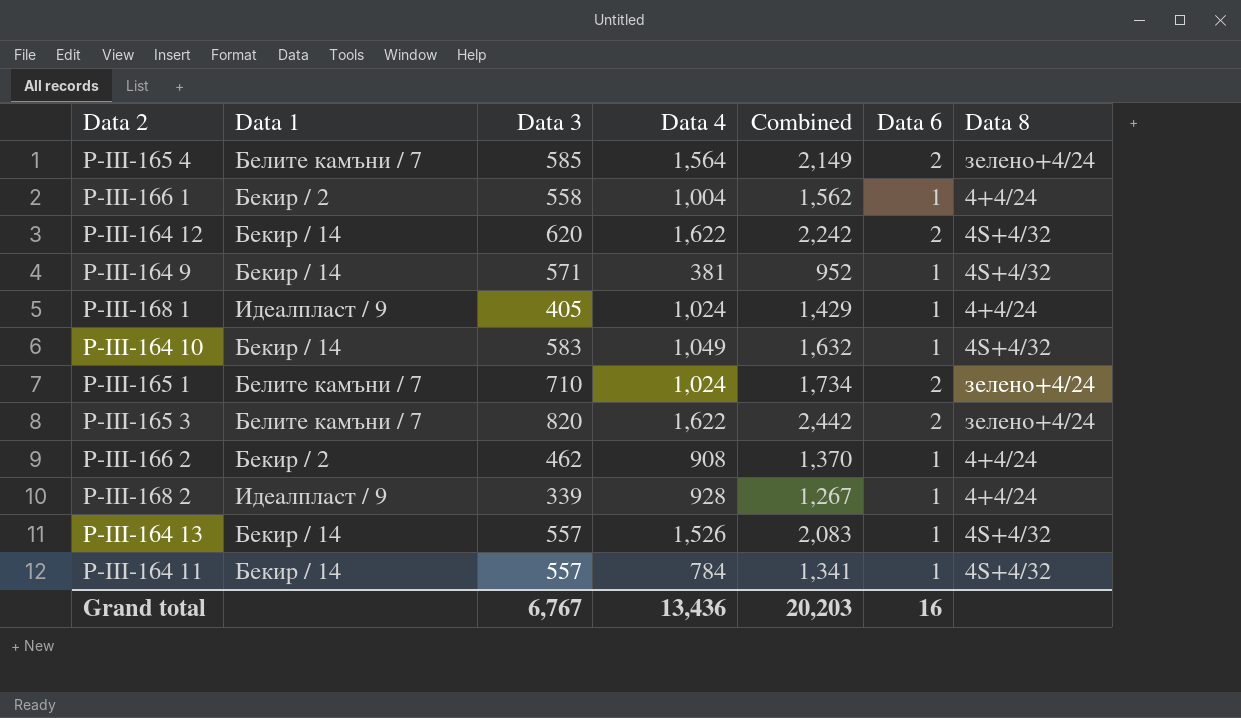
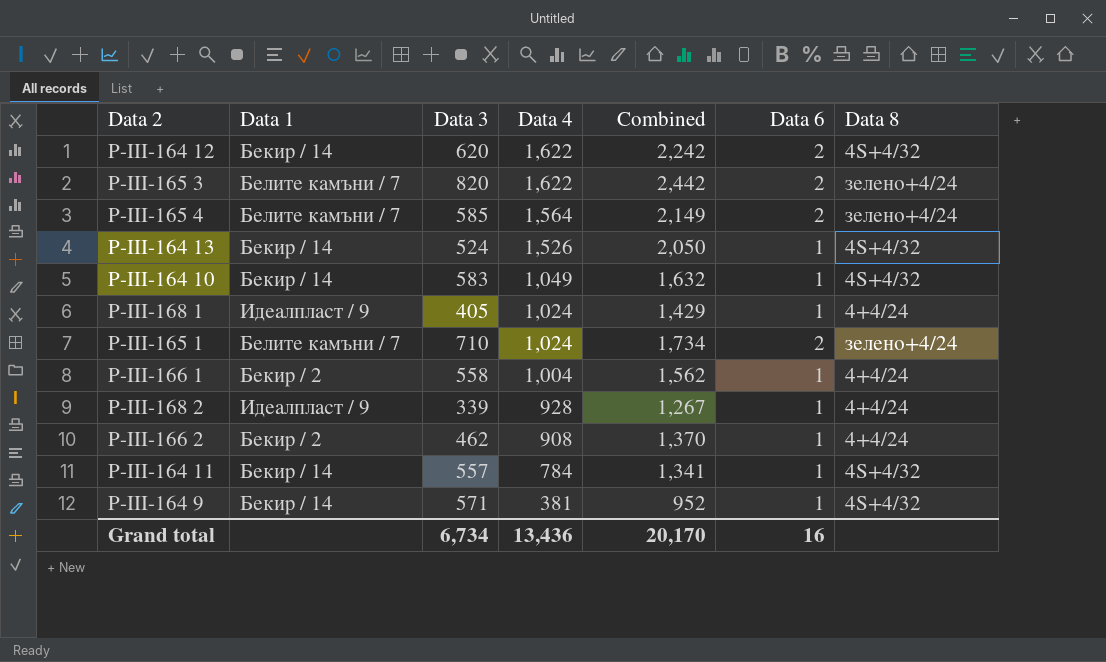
row order: none -> Data 4 descending
P-III-164 13 | Data 3: 557 -> 524
P-III-164 13 | Combined: 2,083 -> 2,050
Grand total | Data 3: 6,767 -> 6,734
Grand total | Combined: 20,203 -> 20,170

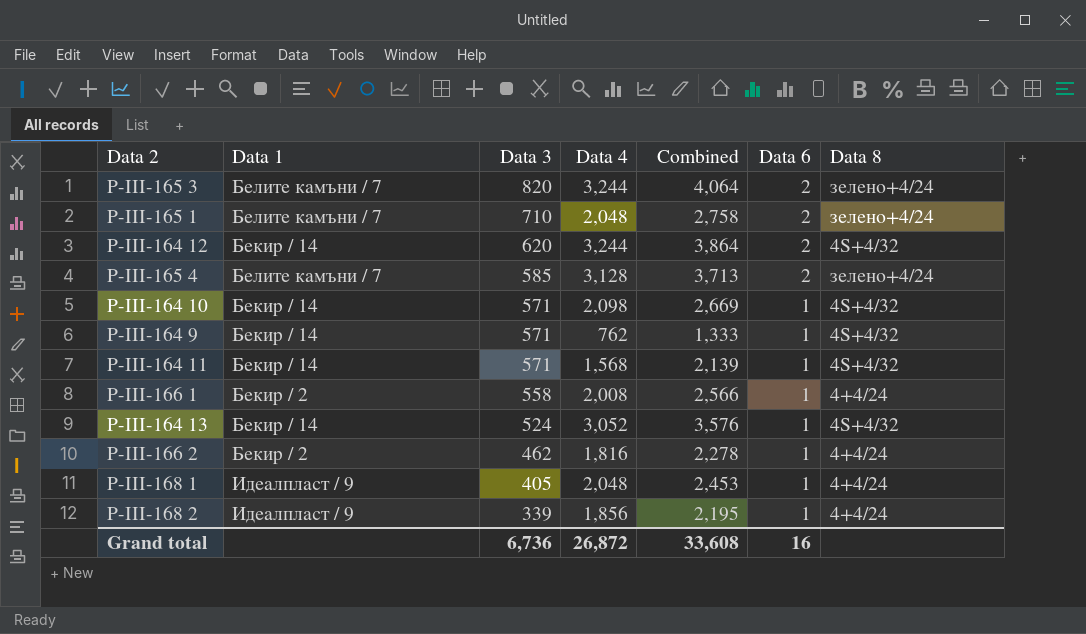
row order: Data 4 descending -> Data 3 descending
P-III-165 3 | Data 4: 1,622 -> 3,244
P-III-165 3 | Combined: 2,442 -> 4,064
P-III-165 1 | Data 4: 1,024 -> 2,048
P-III-165 1 | Combined: 1,734 -> 2,758
P-III-164 12 | Data 4: 1,622 -> 3,244
P-III-164 12 | Combined: 2,242 -> 3,864
P-III-165 4 | Data 4: 1,564 -> 3,128
P-III-165 4 | Combined: 2,149 -> 3,713
P-III-164 10 | Data 3: 583 -> 571
P-III-164 10 | Data 4: 1,049 -> 2,098
P-III-164 10 | Combined: 1,632 -> 2,669
P-III-164 9 | Data 4: 381 -> 762
P-III-164 9 | Combined: 952 -> 1,333
P-III-164 11 | Data 3: 557 -> 571
P-III-164 11 | Data 4: 784 -> 1,568
P-III-164 11 | Combined: 1,341 -> 2,139
P-III-166 1 | Data 4: 1,004 -> 2,008
P-III-166 1 | Combined: 1,562 -> 2,566
P-III-164 13 | Data 4: 1,526 -> 3,052
P-III-164 13 | Combined: 2,050 -> 3,576
P-III-166 2 | Data 4: 908 -> 1,816
P-III-166 2 | Combined: 1,370 -> 2,278
P-III-168 1 | Data 4: 1,024 -> 2,048
P-III-168 1 | Combined: 1,429 -> 2,453
P-III-168 2 | Data 4: 928 -> 1,856
P-III-168 2 | Combined: 1,267 -> 2,195
Grand total | Data 3: 6,734 -> 6,736
Grand total | Data 4: 13,436 -> 26,872
Grand total | Combined: 20,170 -> 33,608

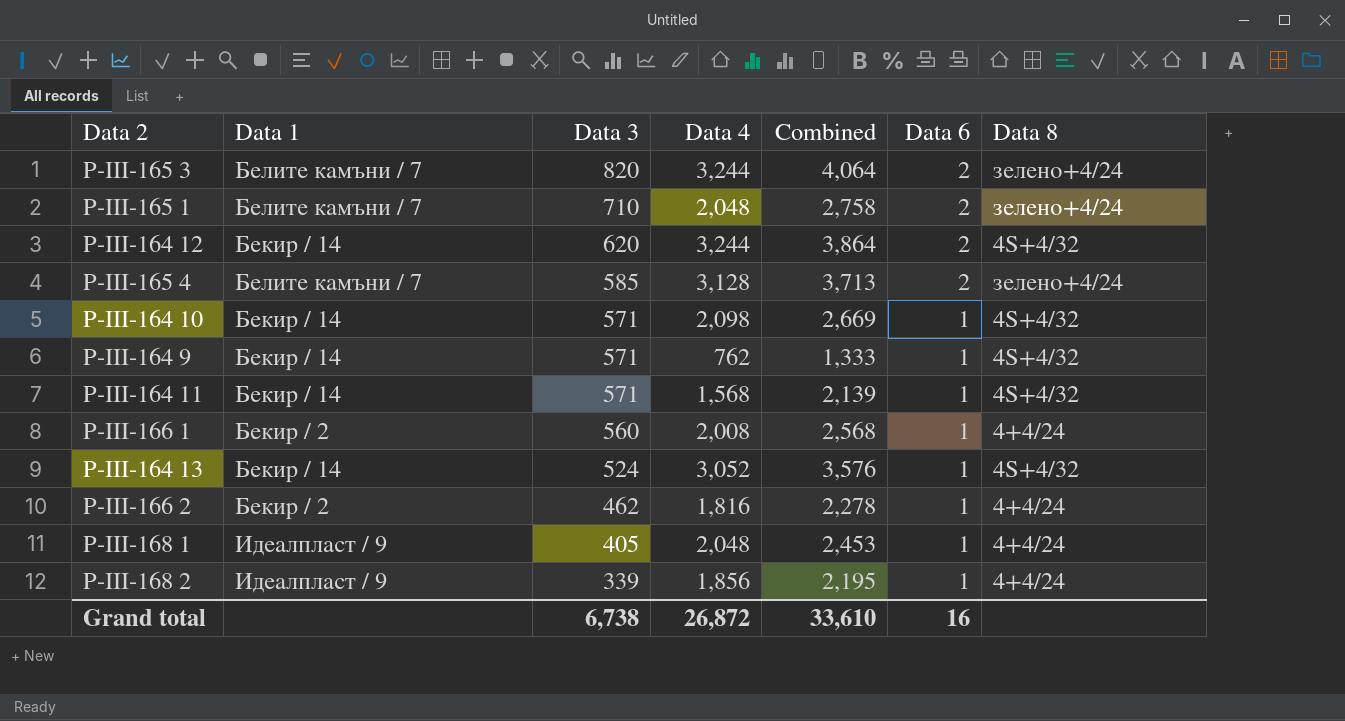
P-III-166 1 | Data 3: 558 -> 560
P-III-166 1 | Combined: 2,566 -> 2,568
Grand total | Data 3: 6,736 -> 6,738
Grand total | Combined: 33,608 -> 33,610

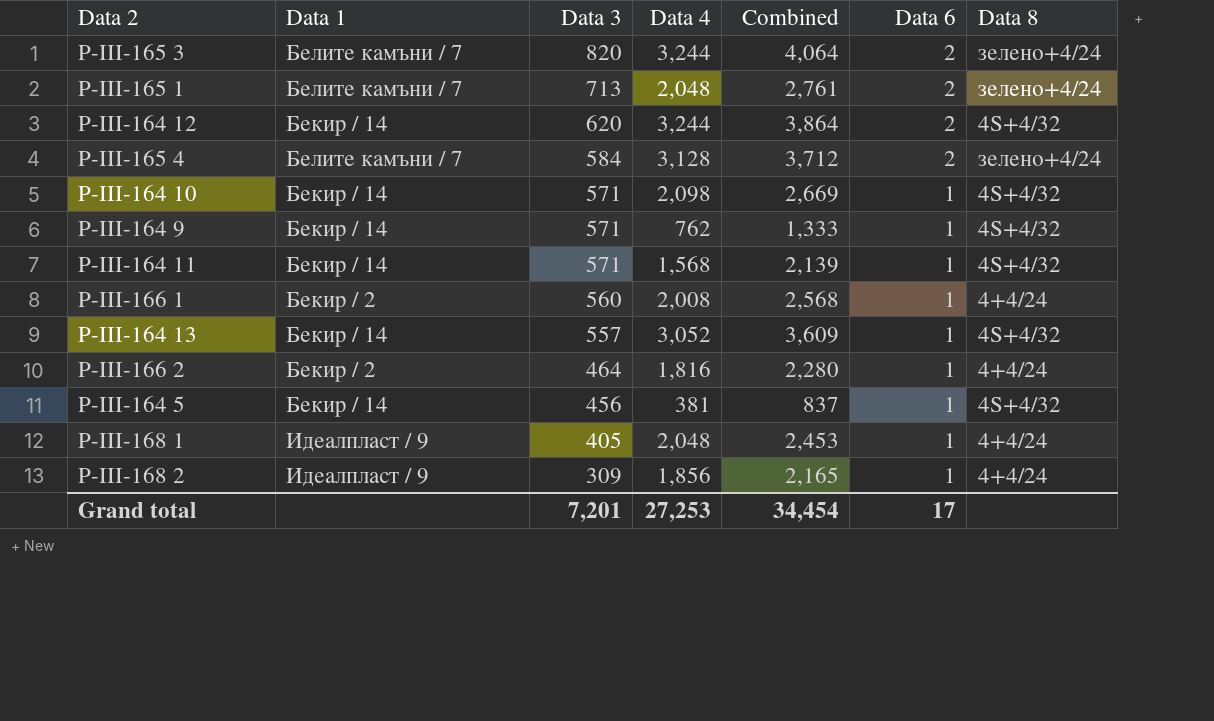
P-III-165 1 | Data 3: 710 -> 713
P-III-165 1 | Combined: 2,758 -> 2,761
P-III-165 4 | Data 3: 585 -> 584
P-III-165 4 | Combined: 3,713 -> 3,712
P-III-164 13 | Data 3: 524 -> 557
P-III-164 13 | Combined: 3,576 -> 3,609
P-III-166 2 | Data 3: 462 -> 464
P-III-166 2 | Combined: 2,278 -> 2,280
row P-III-164 5: none -> Бекир / 14 | 456 | 381 | 837 | 1 | 4S+4/32
P-III-168 2 | Data 3: 339 -> 309
P-III-168 2 | Combined: 2,195 -> 2,165
Grand total | Data 3: 6,738 -> 7,201
Grand total | Data 4: 26,872 -> 27,253
Grand total | Combined: 33,610 -> 34,454
Grand total | Data 6: 16 -> 17

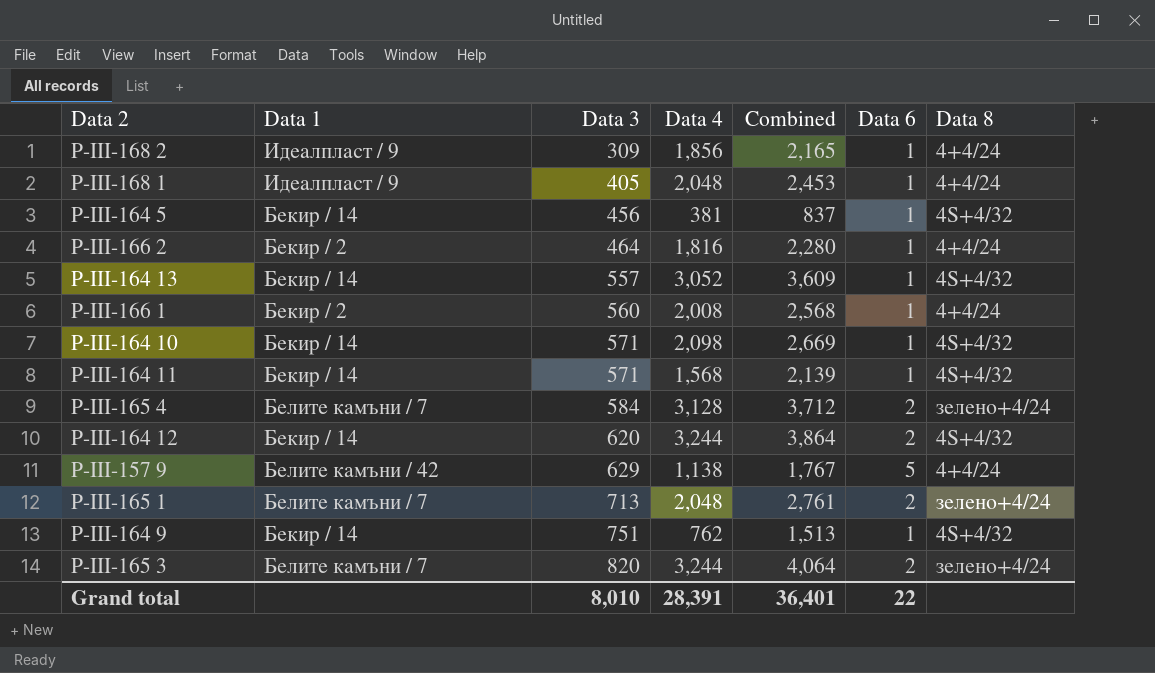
row order: Data 3 descending -> Data 3 ascending
row P-III-157 9: none -> Белите камъни / 42 | 629 | 1,138 | 1,767 | 5 | 4+4/24
P-III-164 9 | Data 3: 571 -> 751
P-III-164 9 | Combined: 1,333 -> 1,513
Grand total | Data 3: 7,201 -> 8,010
Grand total | Data 4: 27,253 -> 28,391
Grand total | Combined: 34,454 -> 36,401
Grand total | Data 6: 17 -> 22

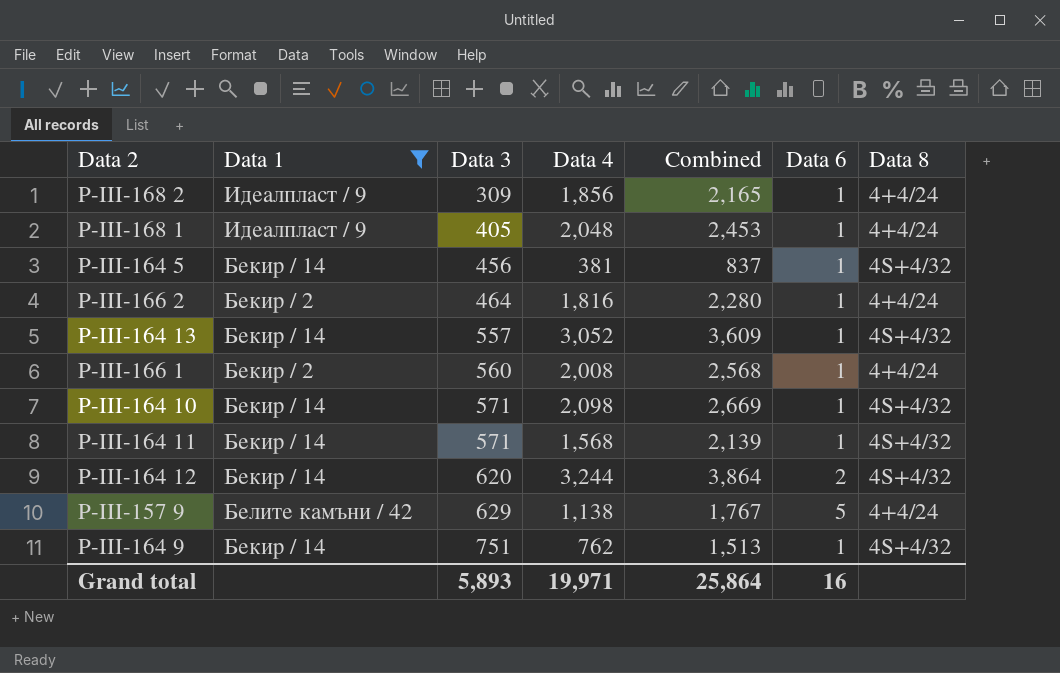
filter: none -> Data 1 != Белите камъни / 7
Grand total | Data 3: 8,010 -> 5,893
Grand total | Data 4: 28,391 -> 19,971
Grand total | Combined: 36,401 -> 25,864
Grand total | Data 6: 22 -> 16

